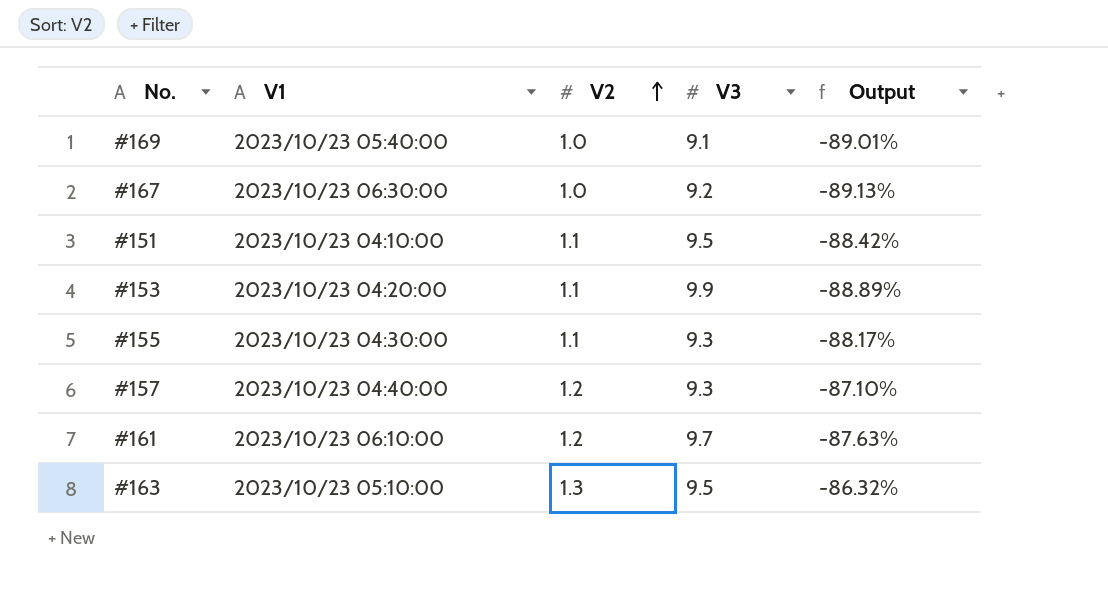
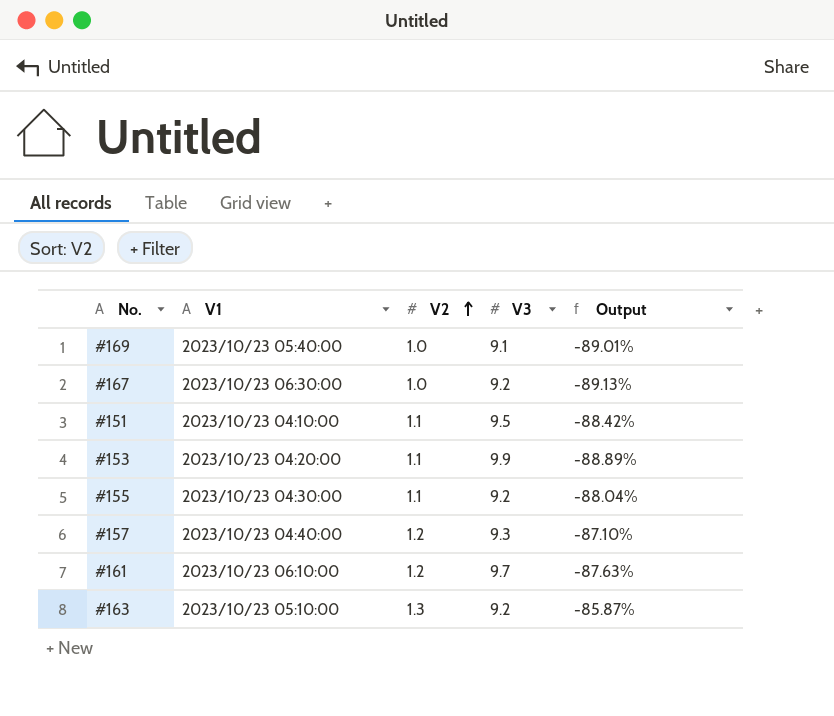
#155 | V3: 9.3 -> 9.2
#155 | Output: -88.17% -> -88.04%
#163 | V3: 9.5 -> 9.2
#163 | Output: -86.32% -> -85.87%

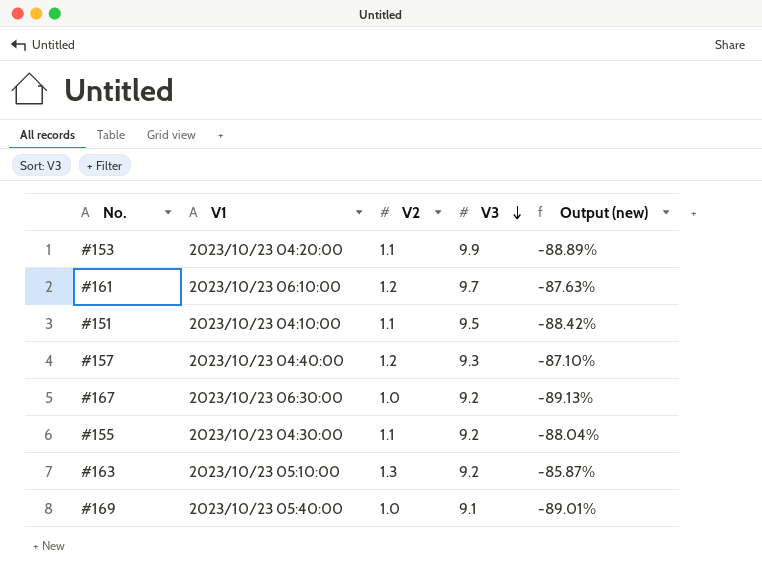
row order: V2 ascending -> V3 descending
column name: Output -> Output (new)

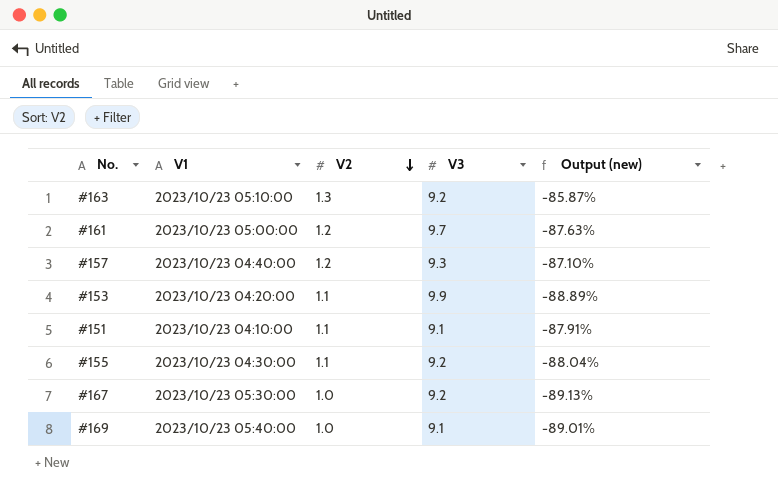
row order: V3 descending -> V2 descending
#161 | V1: 2023/10/23 06:10:00 -> 2023/10/23 05:00:00
#151 | V3: 9.5 -> 9.1
#151 | Output (new): -88.42% -> -87.91%
#167 | V1: 2023/10/23 06:30:00 -> 2023/10/23 05:30:00

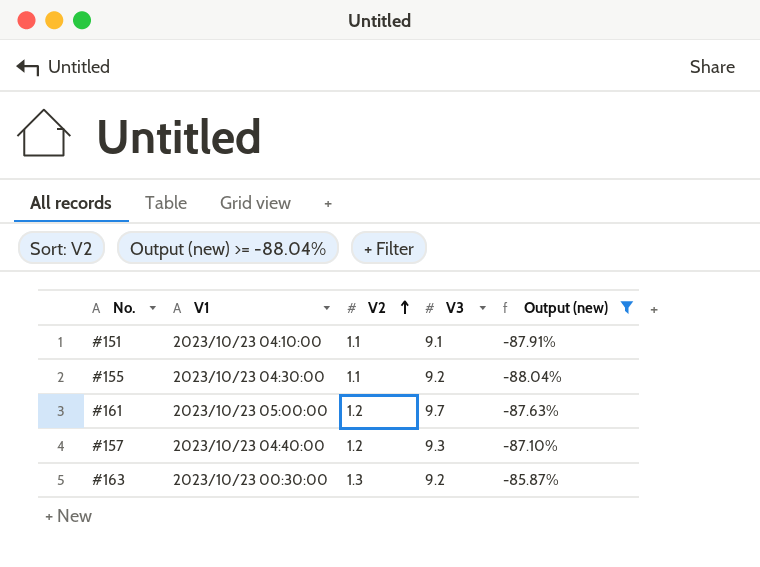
filter: none -> Output (new) >= -88.04%
row order: V2 descending -> V2 ascending
#163 | V1: 2023/10/23 05:10:00 -> 2023/10/23 00:30:00

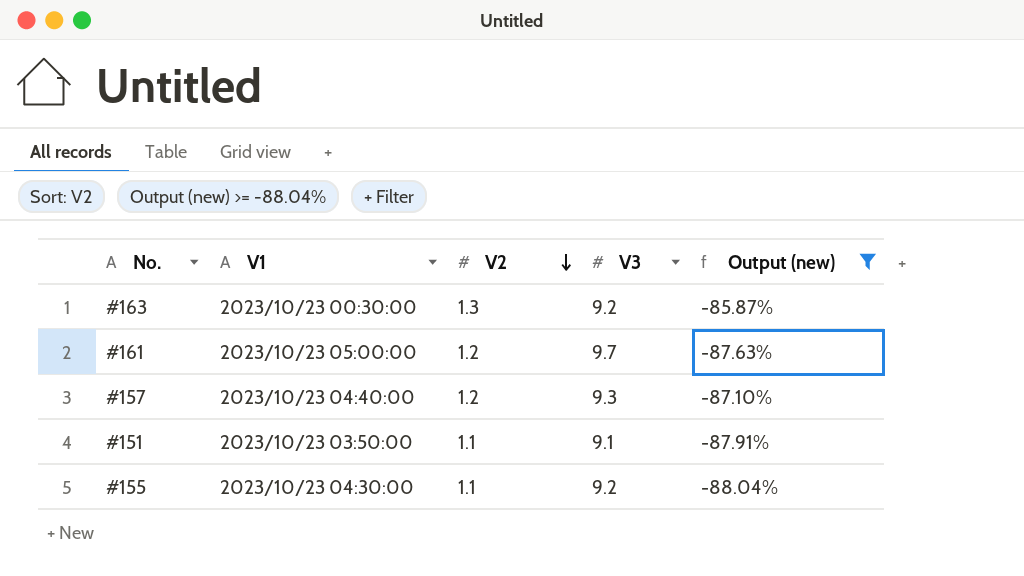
row order: V2 ascending -> V2 descending
#151 | V1: 2023/10/23 04:10:00 -> 2023/10/23 03:50:00

